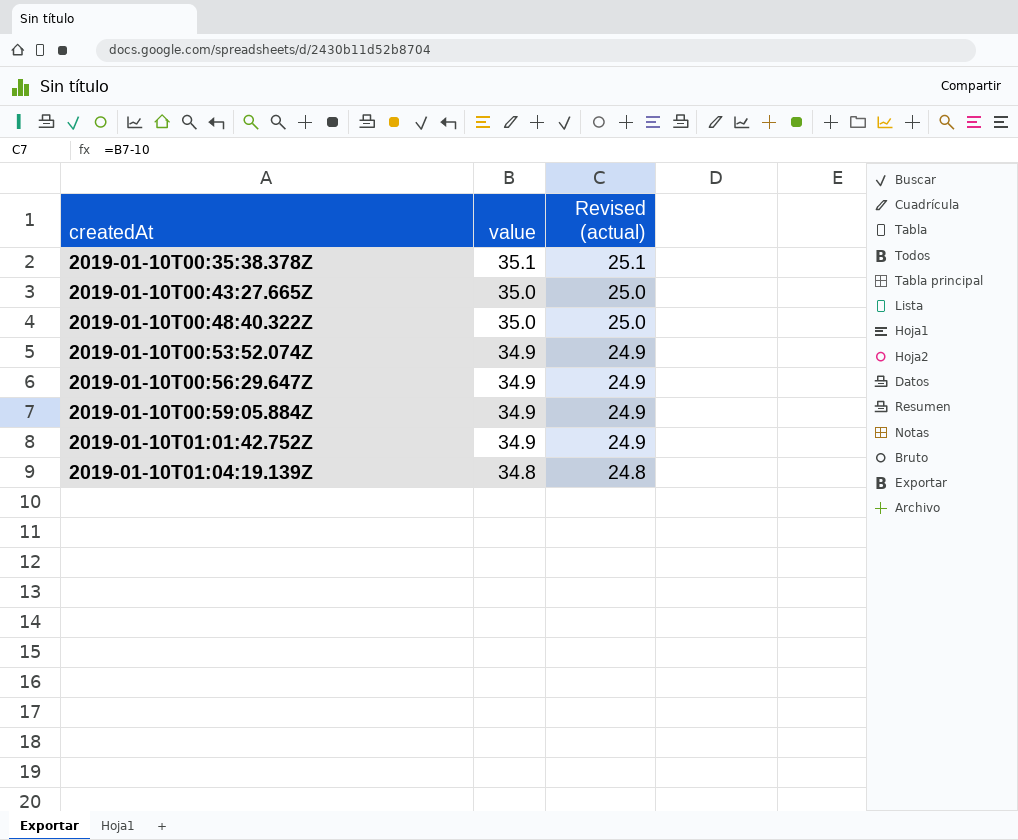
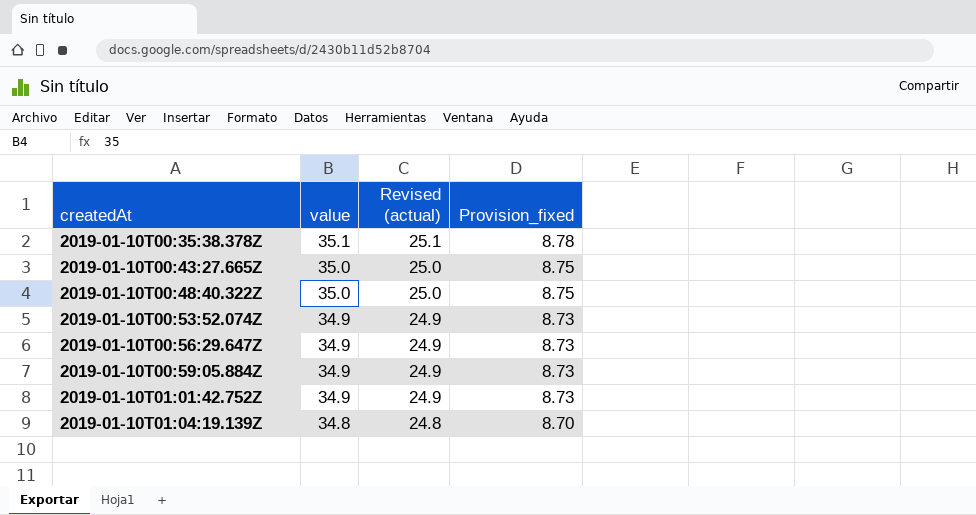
column Provision_fixed | formula: none -> [value] * 0.25

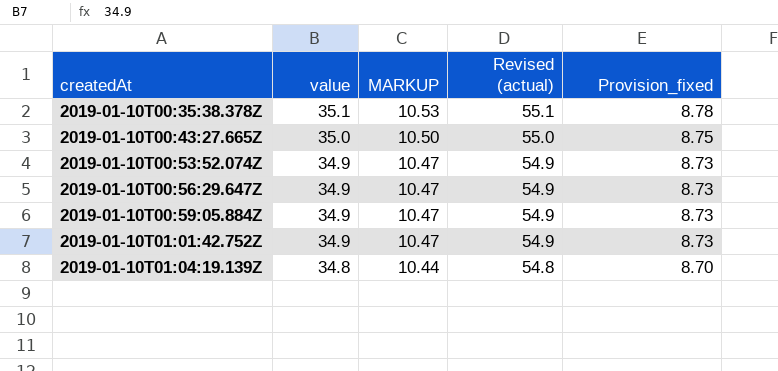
column MARKUP | formula: none -> [value] * 0.3
column Revised (actual) | formula: [value] - 10 -> [value] + 20
row 2019-01-10T00:48:40.322Z: 35.0 | 25.0 | 8.75 -> none

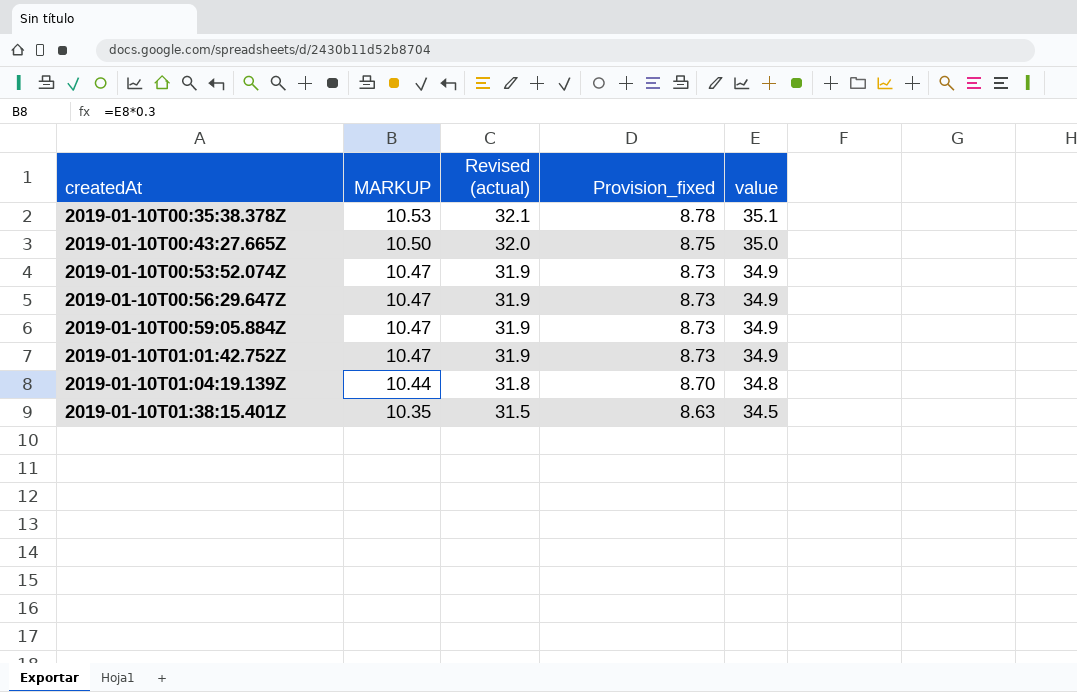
column Revised (actual) | formula: [value] + 20 -> [value] - 3
column value | position: 2 -> 5
row 2019-01-10T01:38:15.401Z: none -> 10.35 | 31.5 | 8.63 | 34.5

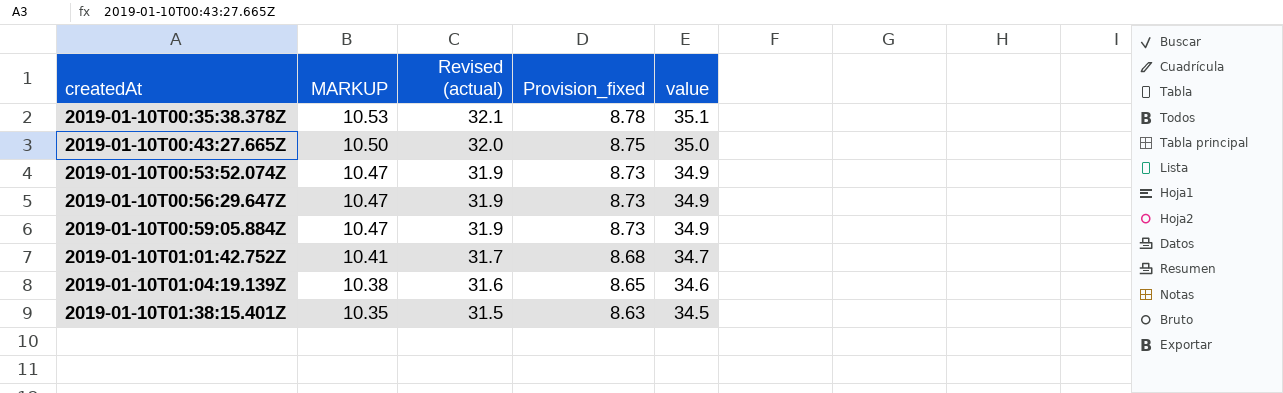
2019-01-10T01:01:42.752Z | MARKUP: 10.47 -> 10.41
2019-01-10T01:01:42.752Z | Revised (actual): 31.9 -> 31.7
2019-01-10T01:01:42.752Z | Provision_fixed: 8.73 -> 8.68
2019-01-10T01:01:42.752Z | value: 34.9 -> 34.7
2019-01-10T01:04:19.139Z | MARKUP: 10.44 -> 10.38
2019-01-10T01:04:19.139Z | Revised (actual): 31.8 -> 31.6
2019-01-10T01:04:19.139Z | Provision_fixed: 8.70 -> 8.65
2019-01-10T01:04:19.139Z | value: 34.8 -> 34.6

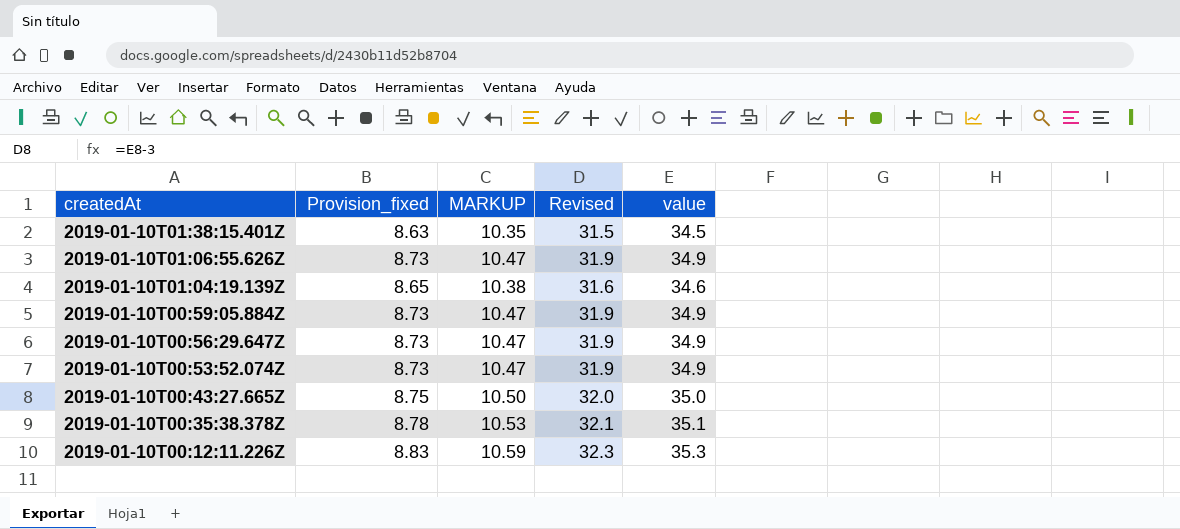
row order: createdAt ascending -> createdAt descending
column Provision_fixed | position: 4 -> 2
column name: Revised (actual) -> Revised
row 2019-01-10T01:01:42.752Z: 10.41 | 31.7 | 8.68 | 34.7 -> none
row 2019-01-10T01:06:55.626Z: none -> 8.73 | 10.47 | 31.9 | 34.9
row 2019-01-10T00:12:11.226Z: none -> 8.83 | 10.59 | 32.3 | 35.3

